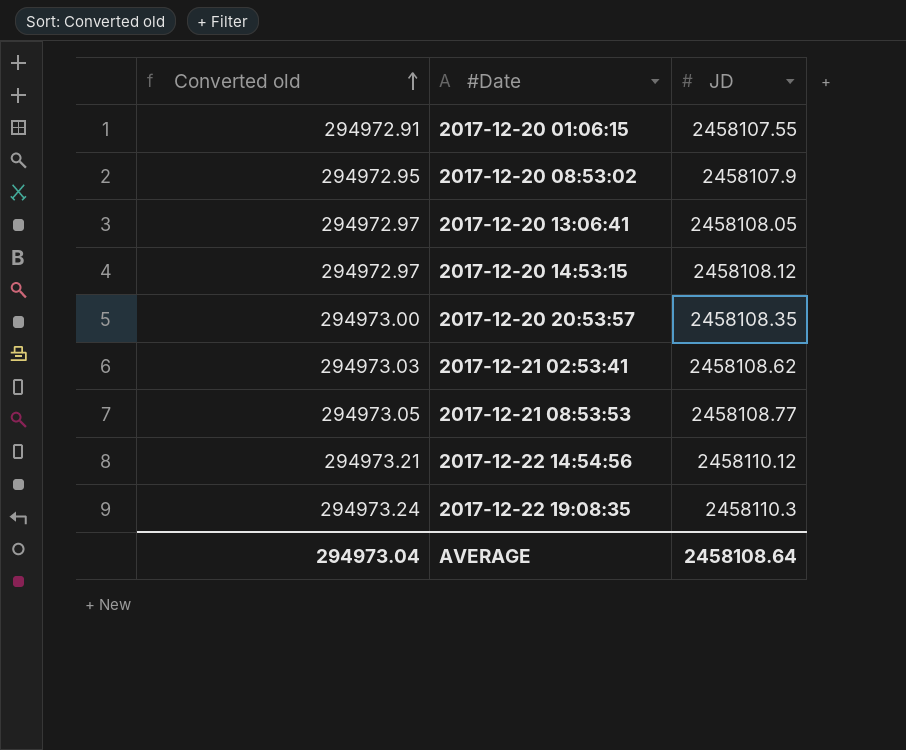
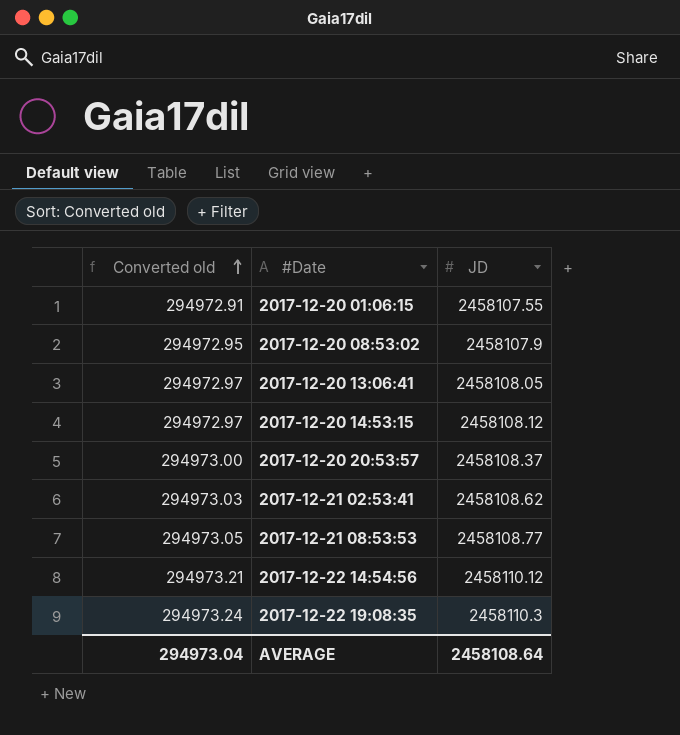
2017-12-20 20:53:57 | JD: 2458108.35 -> 2458108.37

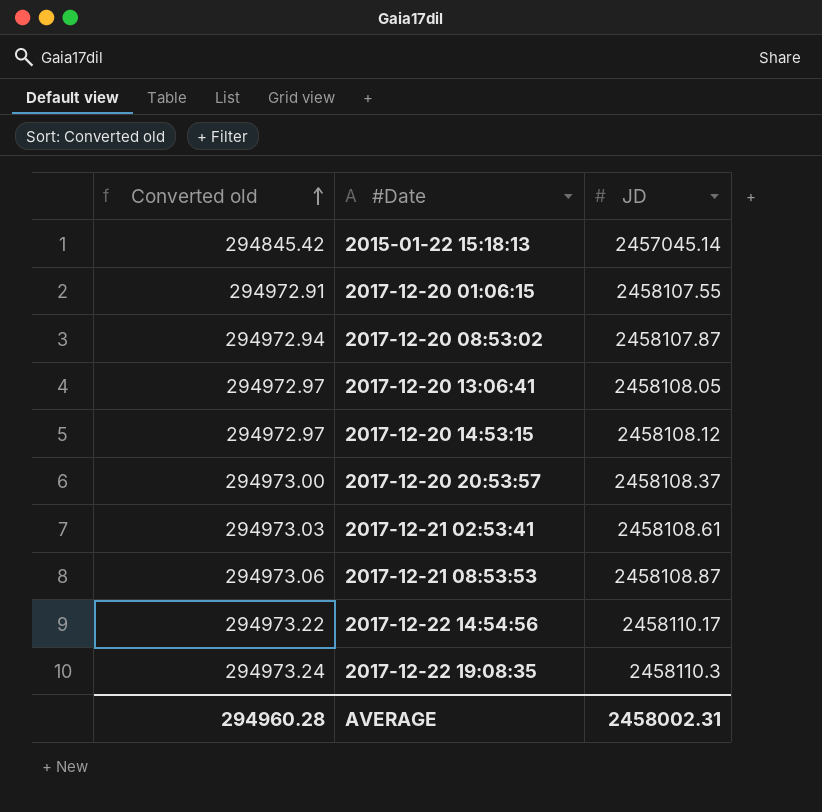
row 2015-01-22 15:18:13: none -> 294845.42 | 2457045.14
2017-12-20 08:53:02 | Converted old: 294972.95 -> 294972.94
2017-12-20 08:53:02 | JD: 2458107.9 -> 2458107.87
2017-12-21 02:53:41 | JD: 2458108.62 -> 2458108.61
2017-12-21 08:53:53 | Converted old: 294973.05 -> 294973.06
2017-12-21 08:53:53 | JD: 2458108.77 -> 2458108.87
2017-12-22 14:54:56 | Converted old: 294973.21 -> 294973.22
2017-12-22 14:54:56 | JD: 2458110.12 -> 2458110.17
AVERAGE | Converted old: 294973.04 -> 294960.28
AVERAGE | JD: 2458108.64 -> 2458002.31

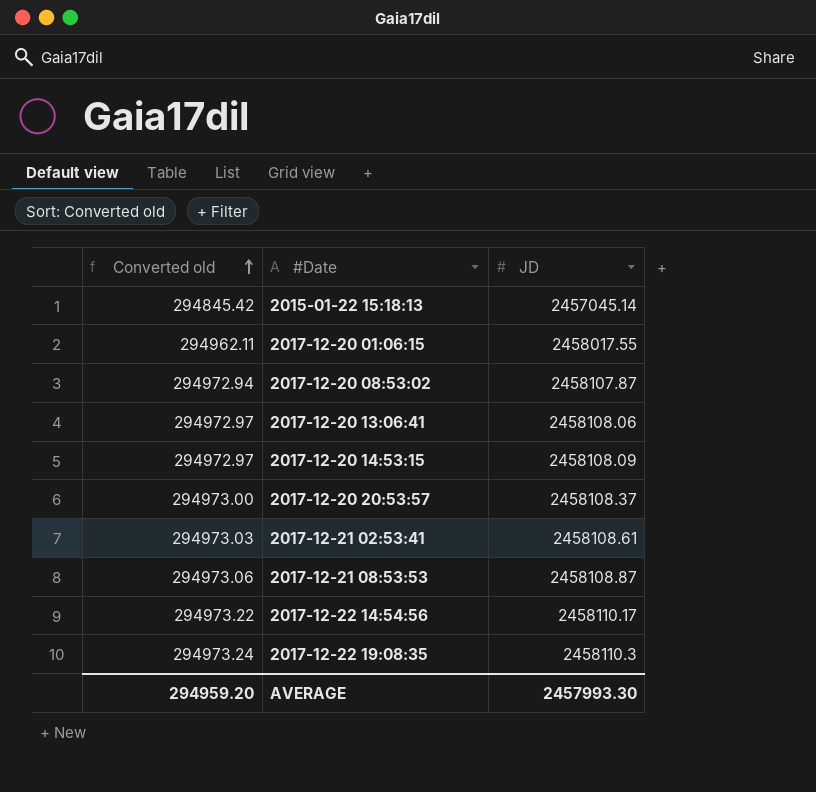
2017-12-20 01:06:15 | Converted old: 294972.91 -> 294962.11
2017-12-20 01:06:15 | JD: 2458107.55 -> 2458017.55
2017-12-20 13:06:41 | JD: 2458108.05 -> 2458108.06
2017-12-20 14:53:15 | JD: 2458108.12 -> 2458108.09
AVERAGE | Converted old: 294960.28 -> 294959.20
AVERAGE | JD: 2458002.31 -> 2457993.30

